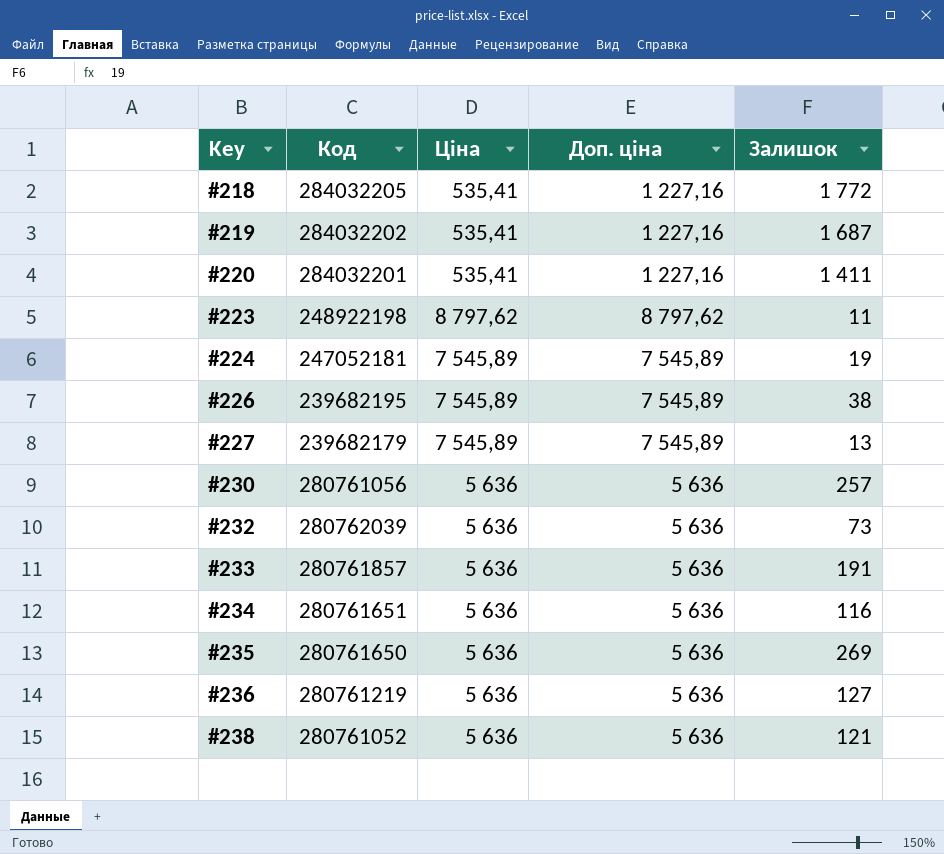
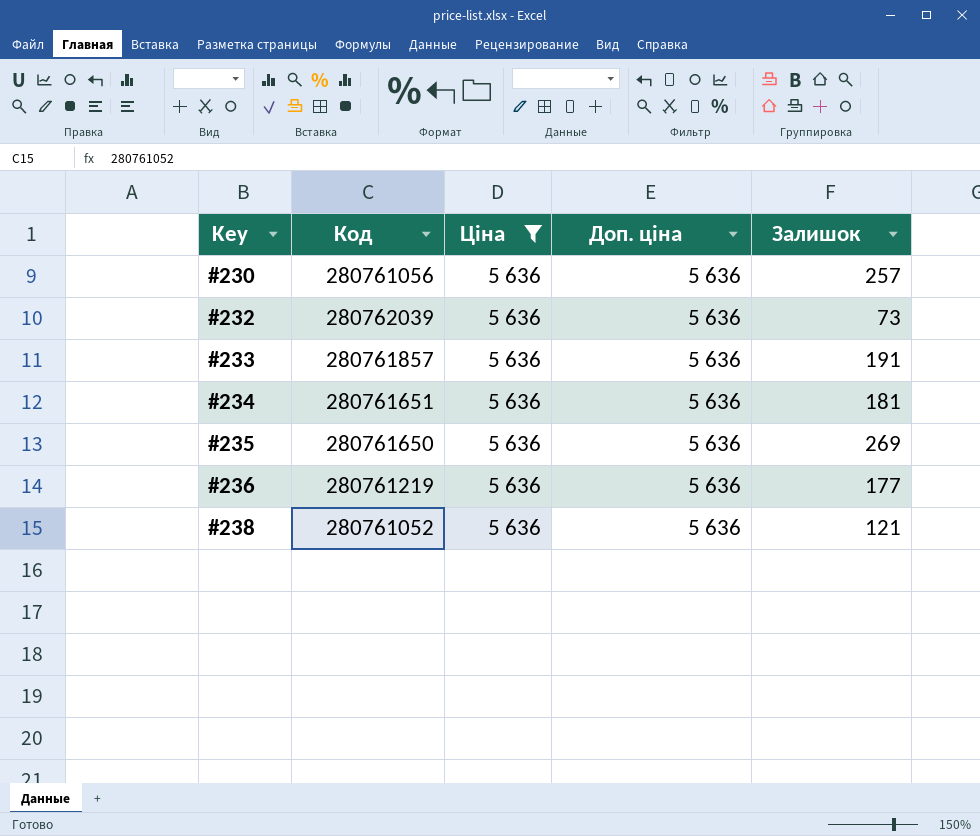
filter: none -> Ціна = 5 636
#234 | Залишок: 116 -> 181
#236 | Залишок: 127 -> 177

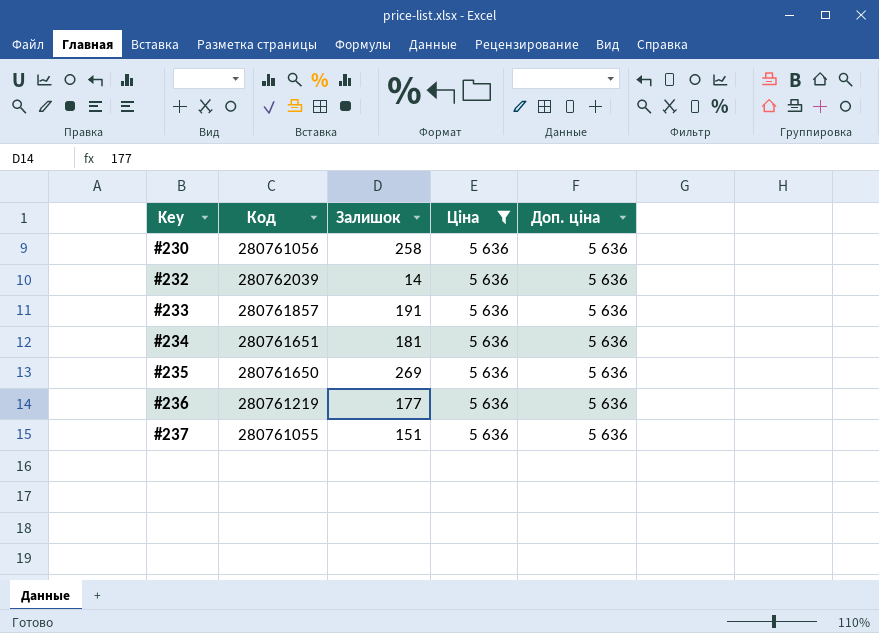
column Залишок | position: 5 -> 3
row #238: 280761052 | 5 636 | 5 636 | 121 -> none
#230 | Залишок: 257 -> 258
#232 | Залишок: 73 -> 14
row #237: none -> 280761055 | 151 | 5 636 | 5 636

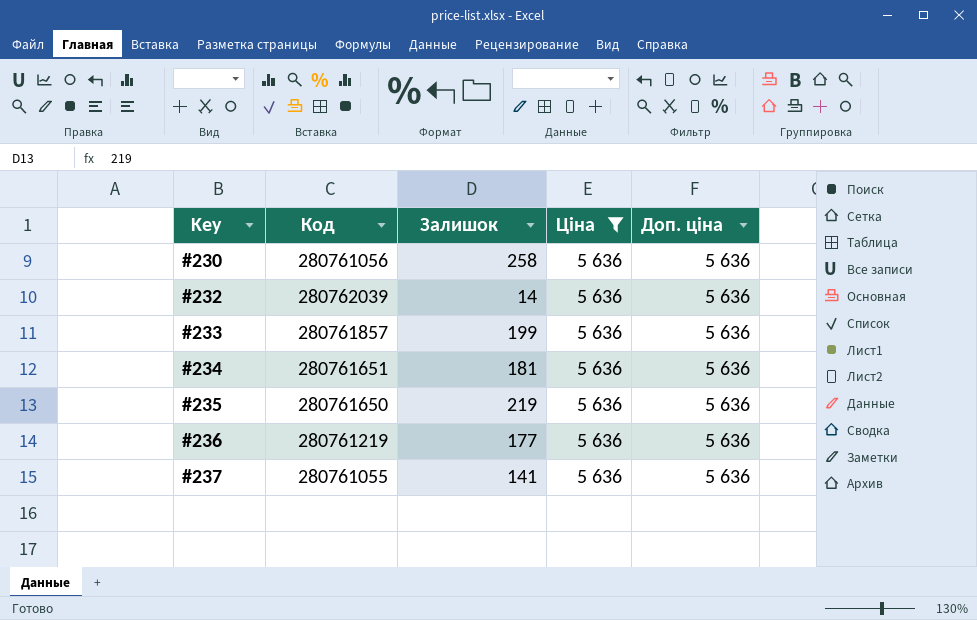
#233 | Залишок: 191 -> 199
#235 | Залишок: 269 -> 219
#237 | Залишок: 151 -> 141

